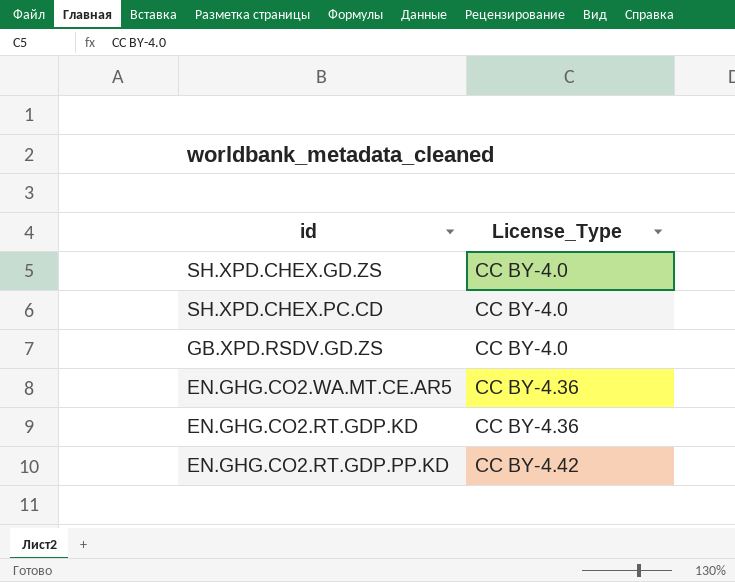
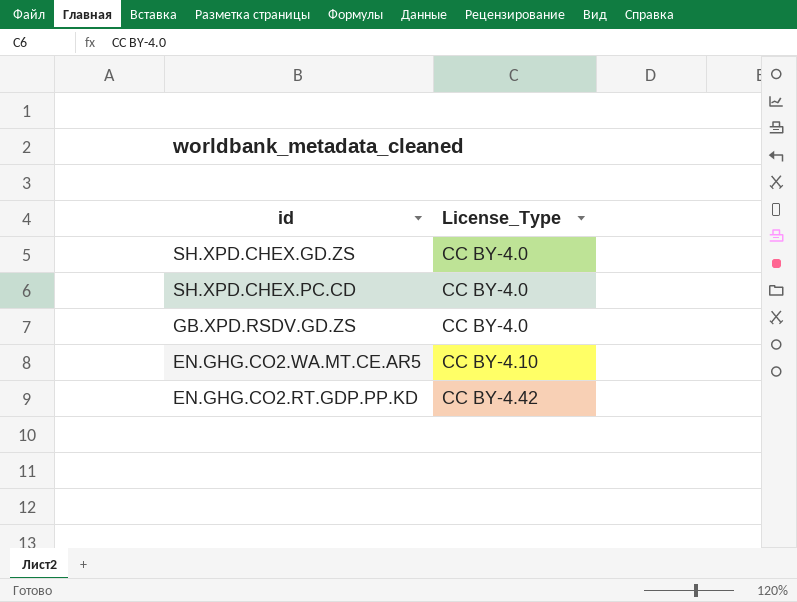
row EN.GHG.CO2.RT.GDP.KD: CC BY-4.36 -> none
EN.GHG.CO2.WA.MT.CE.AR5 | License_Type: CC BY-4.36 -> CC BY-4.10

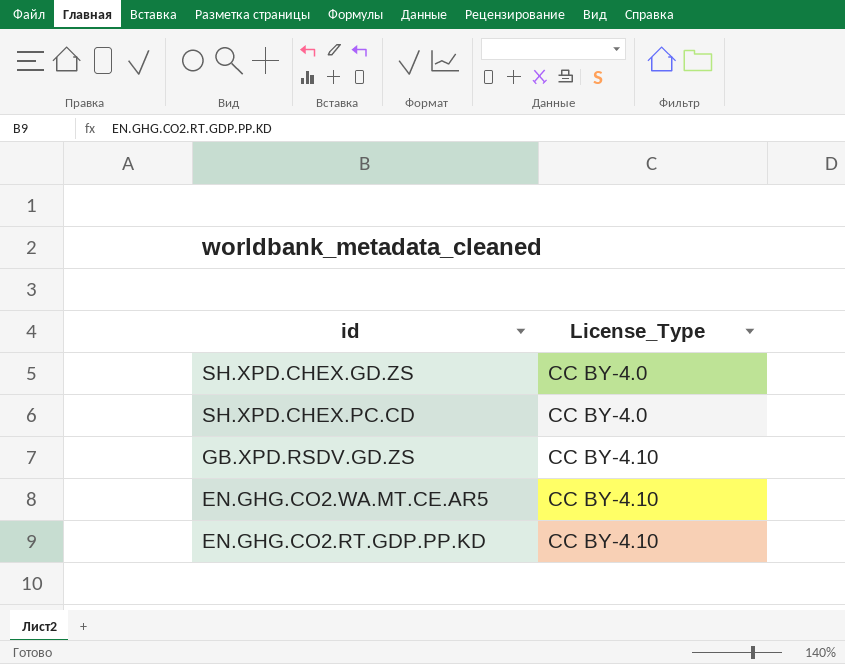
GB.XPD.RSDV.GD.ZS | License_Type: CC BY-4.0 -> CC BY-4.10
EN.GHG.CO2.RT.GDP.PP.KD | License_Type: CC BY-4.42 -> CC BY-4.10

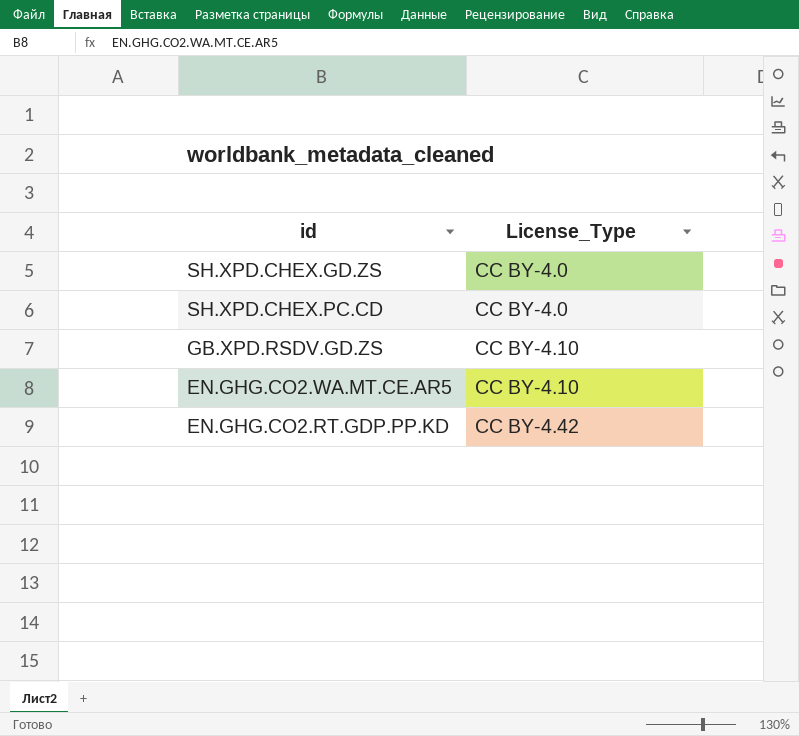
EN.GHG.CO2.RT.GDP.PP.KD | License_Type: CC BY-4.10 -> CC BY-4.42

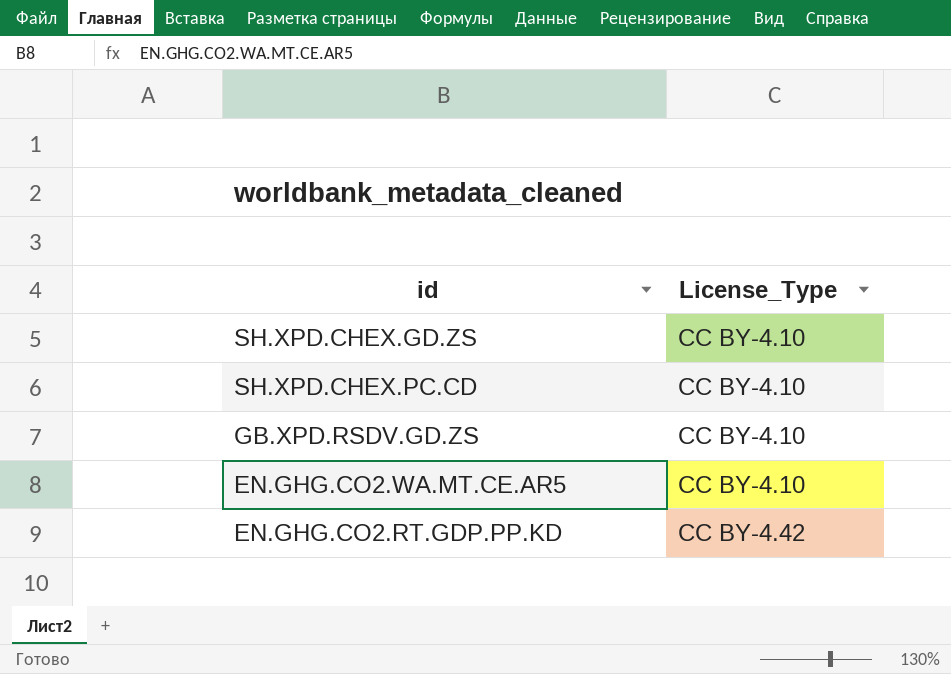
SH.XPD.CHEX.GD.ZS | License_Type: CC BY-4.0 -> CC BY-4.10
SH.XPD.CHEX.PC.CD | License_Type: CC BY-4.0 -> CC BY-4.10

